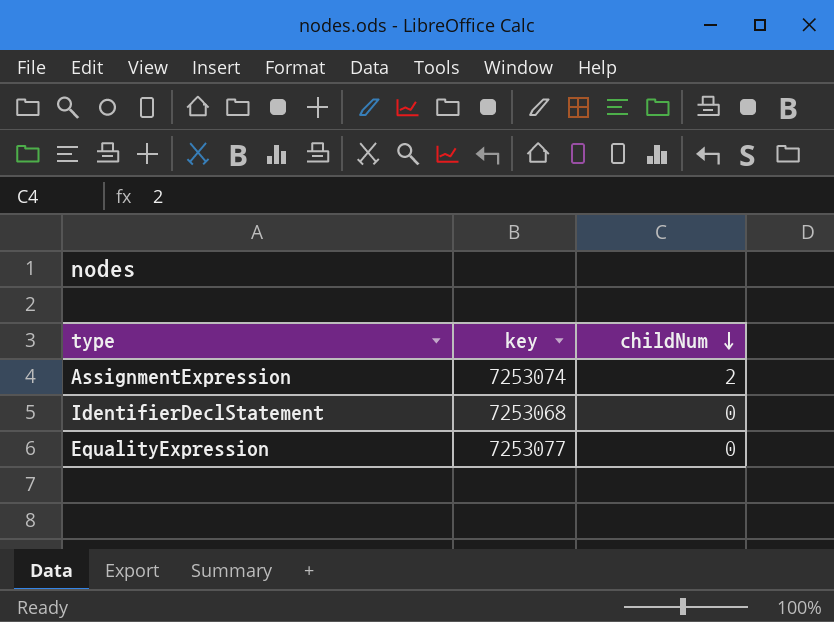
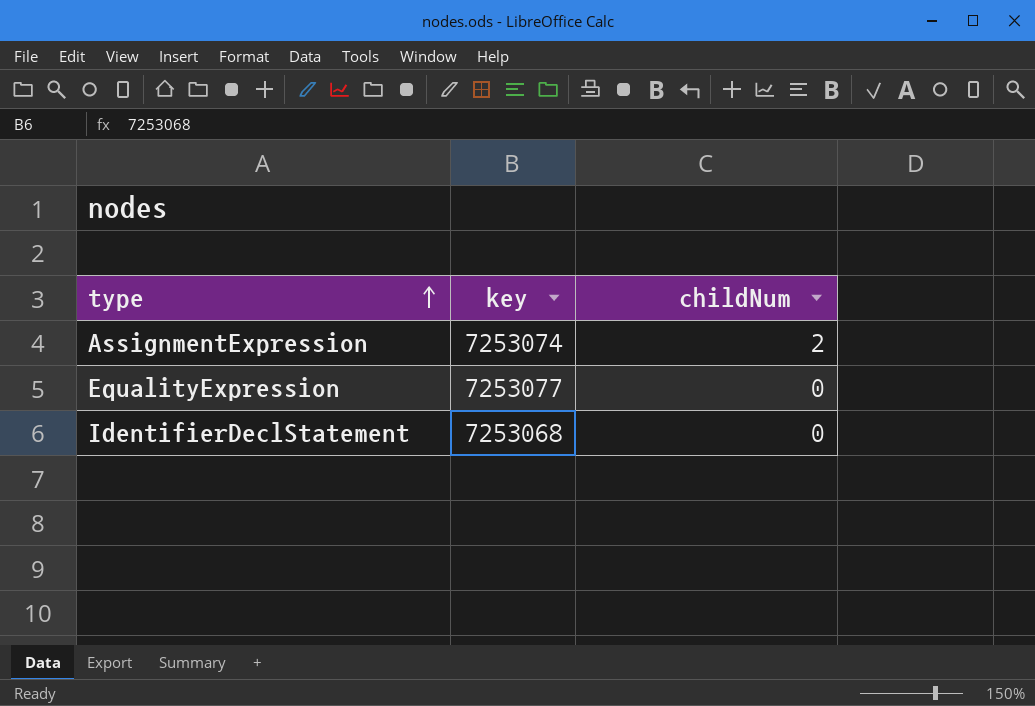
row order: childNum descending -> type ascending

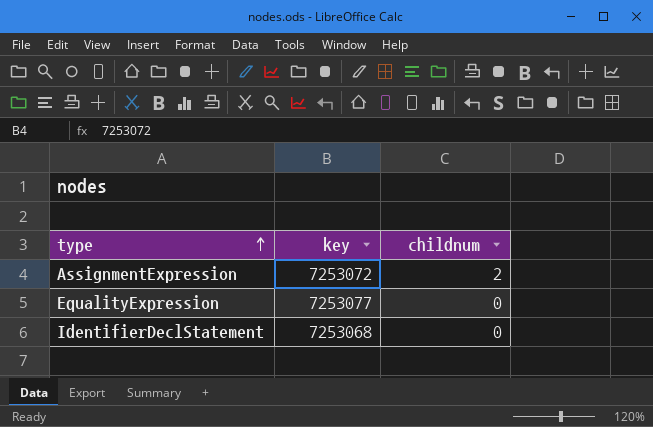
column name: childNum -> childnum
AssignmentExpression | key: 7253074 -> 7253072

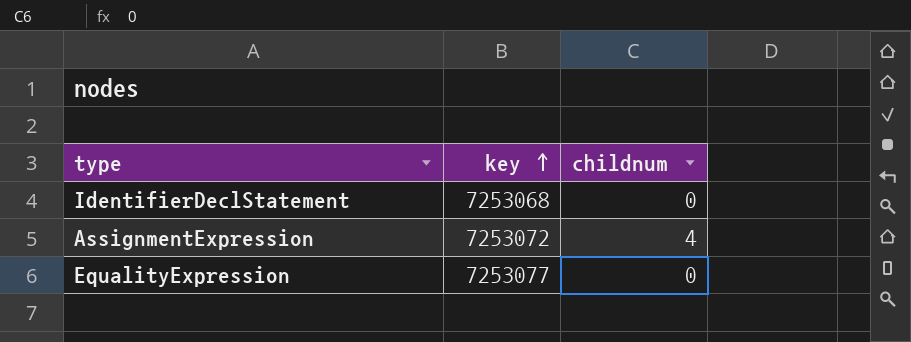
row order: type ascending -> key ascending
AssignmentExpression | childnum: 2 -> 4

